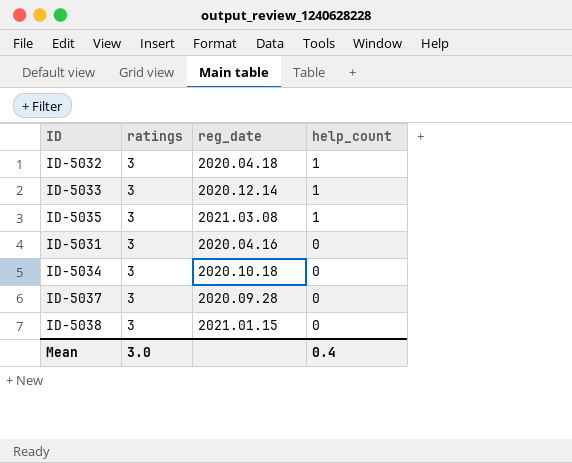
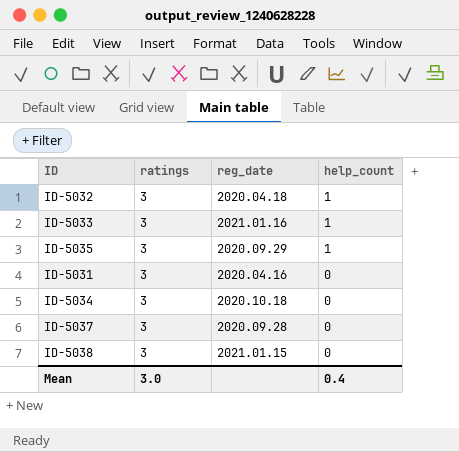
ID-5033 | reg_date: 2020.12.14 -> 2021.01.16
ID-5035 | reg_date: 2021.03.08 -> 2020.09.29

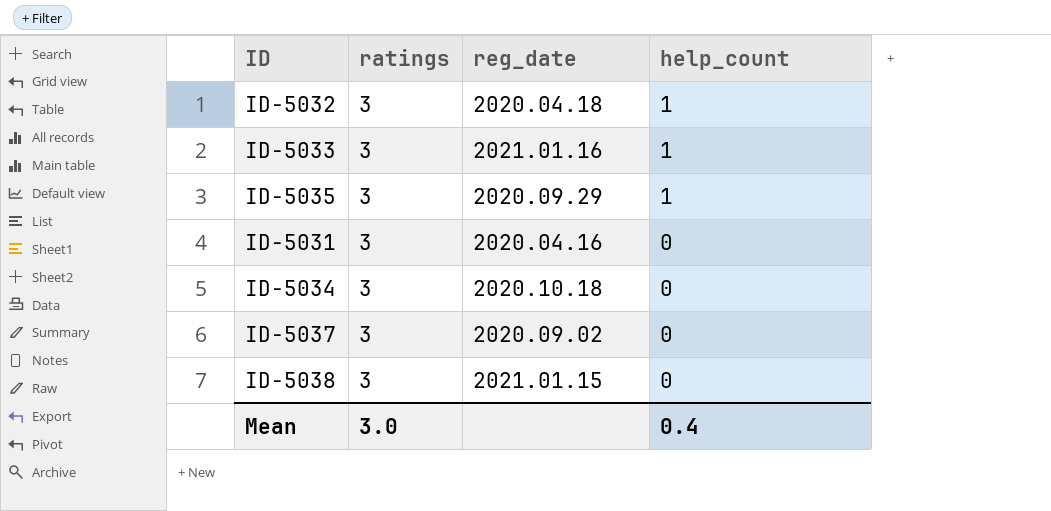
ID-5037 | reg_date: 2020.09.28 -> 2020.09.02

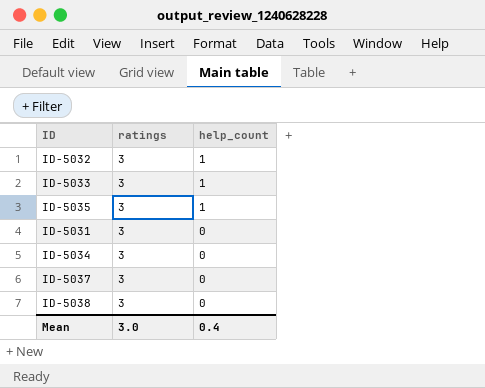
column reg_date | position: 3 -> none

